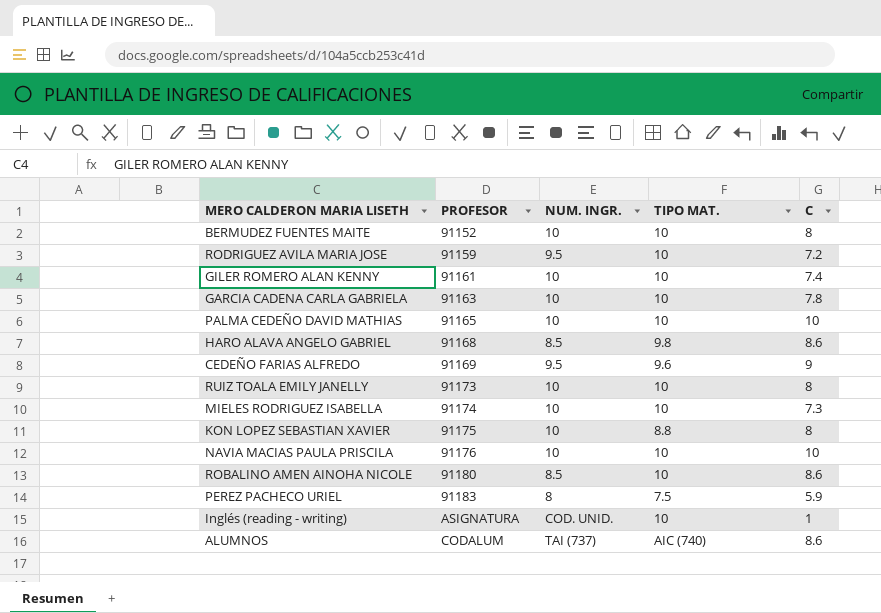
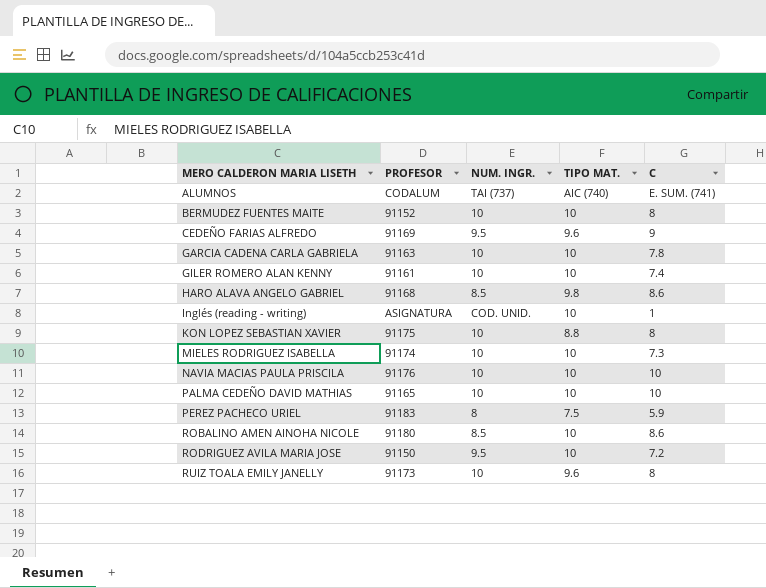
row order: PROFESOR ascending -> MERO CALDERON MARIA LISETH ascending
ALUMNOS | C: 8.6 -> E. SUM. (741)
RODRIGUEZ AVILA MARIA JOSE | PROFESOR: 91159 -> 91150
RUIZ TOALA EMILY JANELLY | TIPO MAT.: 10 -> 9.6

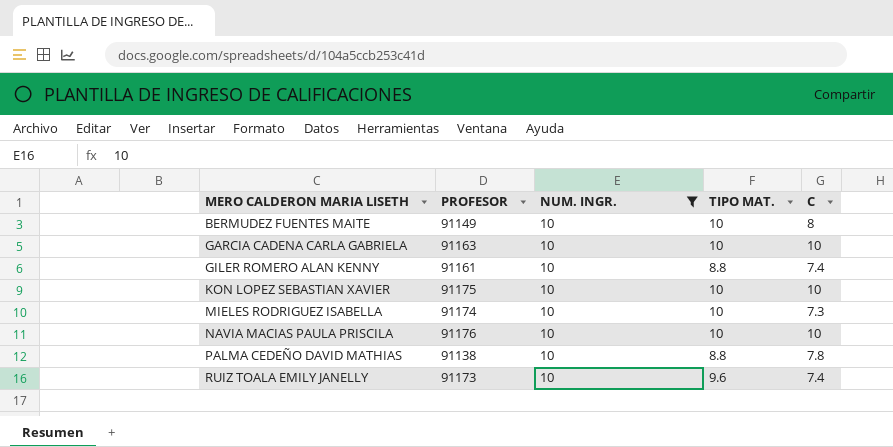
filter: none -> NUM. INGR. = 10
BERMUDEZ FUENTES MAITE | PROFESOR: 91152 -> 91149
GARCIA CADENA CARLA GABRIELA | C: 7.8 -> 10
GILER ROMERO ALAN KENNY | TIPO MAT.: 10 -> 8.8
KON LOPEZ SEBASTIAN XAVIER | TIPO MAT.: 8.8 -> 10
KON LOPEZ SEBASTIAN XAVIER | C: 8 -> 10
PALMA CEDEÑO DAVID MATHIAS | PROFESOR: 91165 -> 91138
PALMA CEDEÑO DAVID MATHIAS | TIPO MAT.: 10 -> 8.8
PALMA CEDEÑO DAVID MATHIAS | C: 10 -> 7.8
RUIZ TOALA EMILY JANELLY | C: 8 -> 7.4

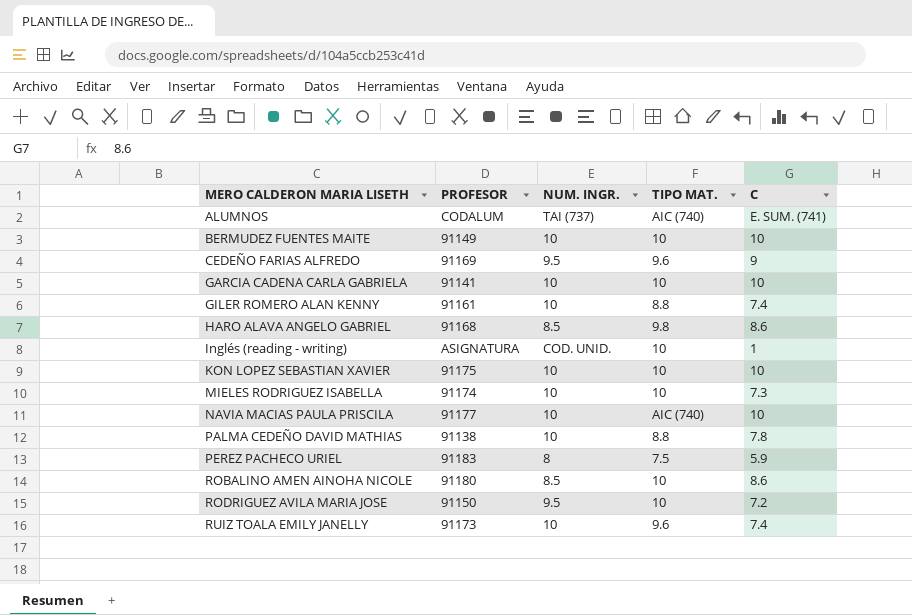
filter: NUM. INGR. = 10 -> none
BERMUDEZ FUENTES MAITE | C: 8 -> 10
GARCIA CADENA CARLA GABRIELA | PROFESOR: 91163 -> 91141
NAVIA MACIAS PAULA PRISCILA | PROFESOR: 91176 -> 91177
NAVIA MACIAS PAULA PRISCILA | TIPO MAT.: 10 -> AIC (740)

